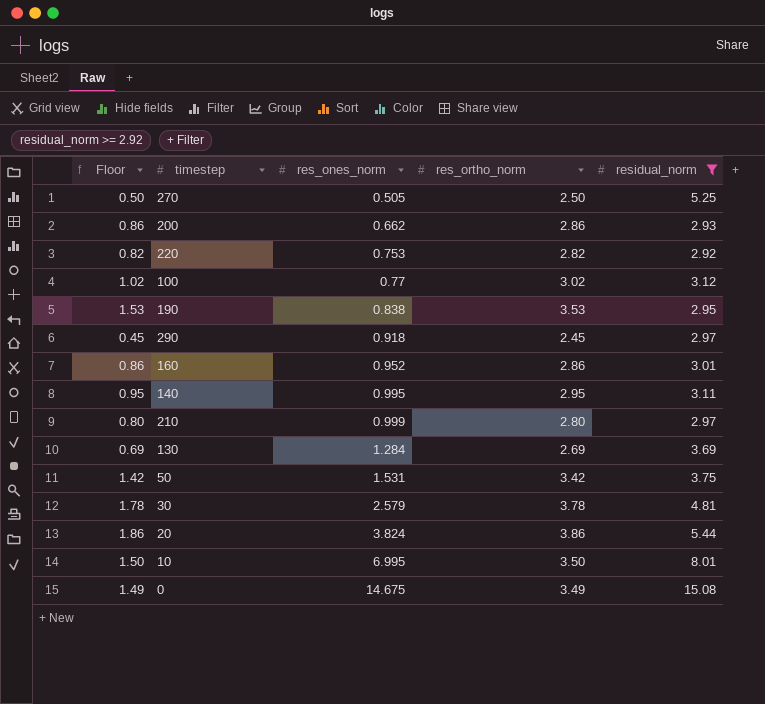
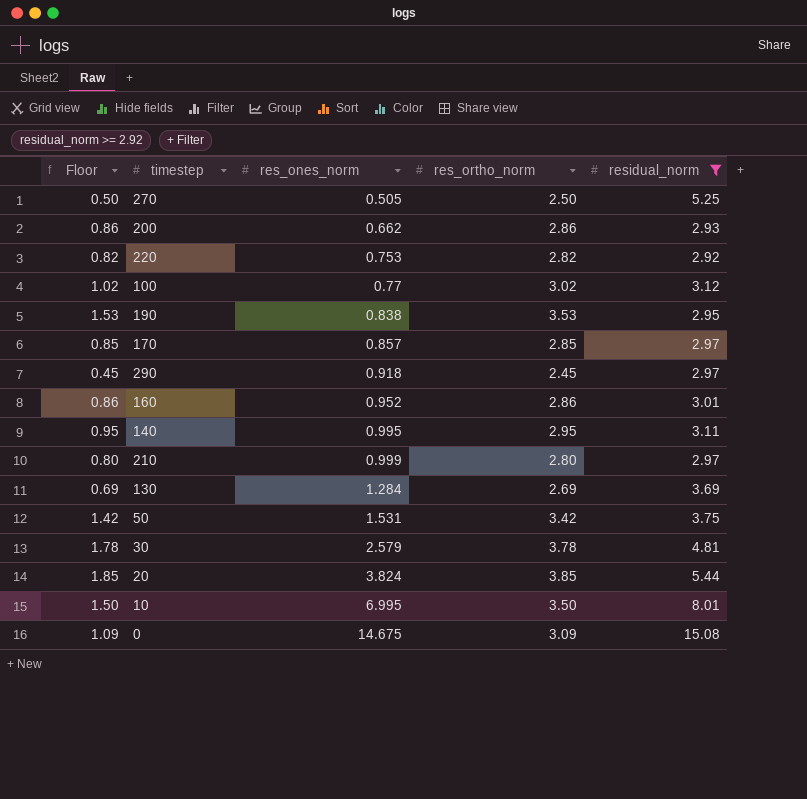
row 170: none -> 0.85 | 0.857 | 2.85 | 2.97
20 | Floor: 1.86 -> 1.85
20 | res_ortho_norm: 3.86 -> 3.85
0 | Floor: 1.49 -> 1.09
0 | res_ortho_norm: 3.49 -> 3.09

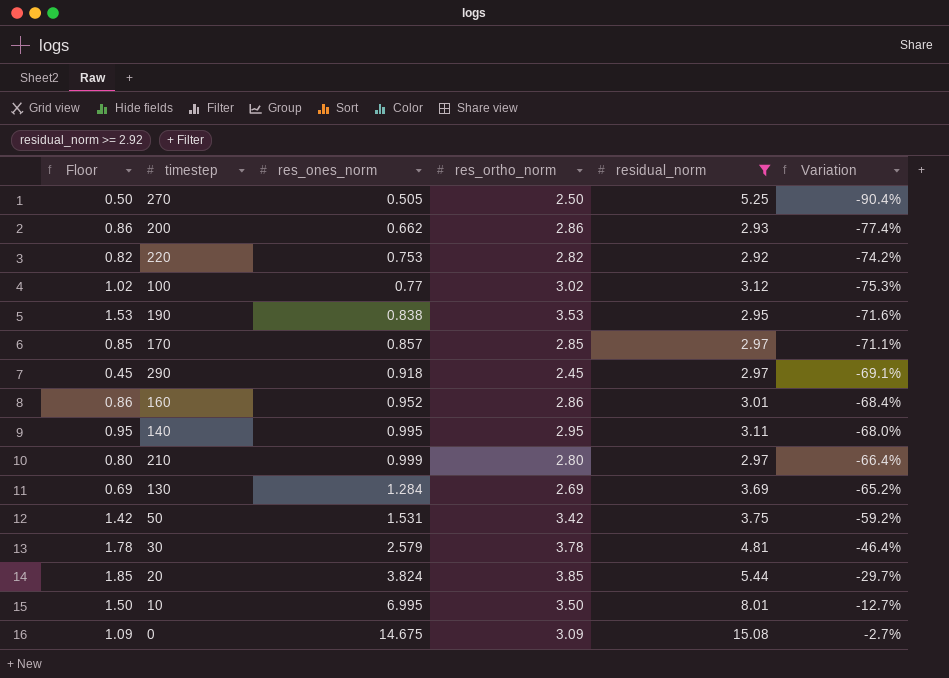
column Variation | formula: none -> ([res_ones_norm] - [residual_norm]) / [residual_norm]

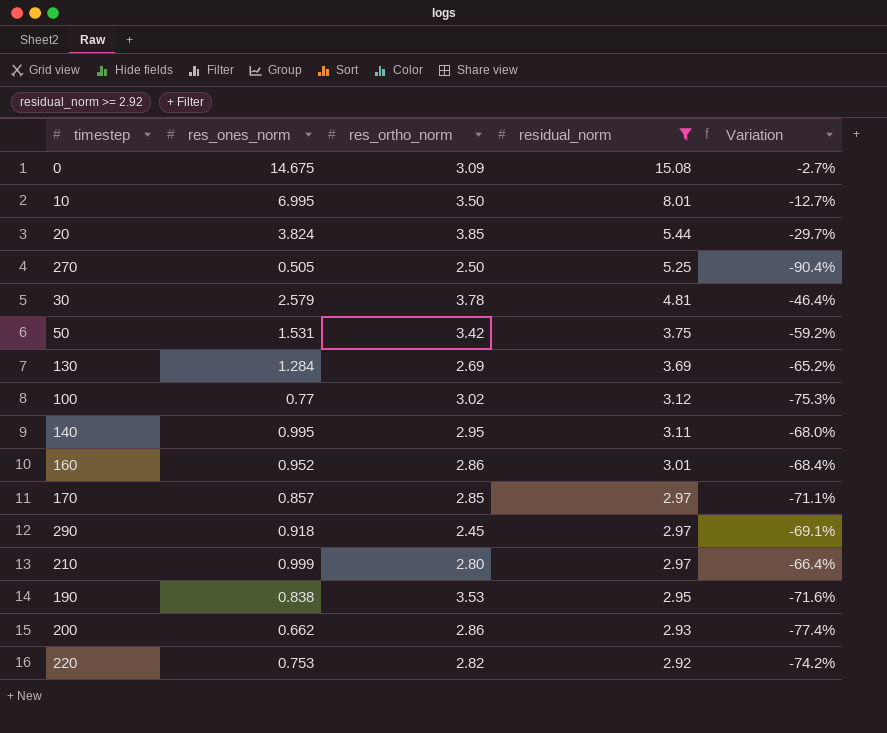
row order: res_ones_norm ascending -> residual_norm descending
column Floor | formula: [res_ortho_norm] - 2 -> none

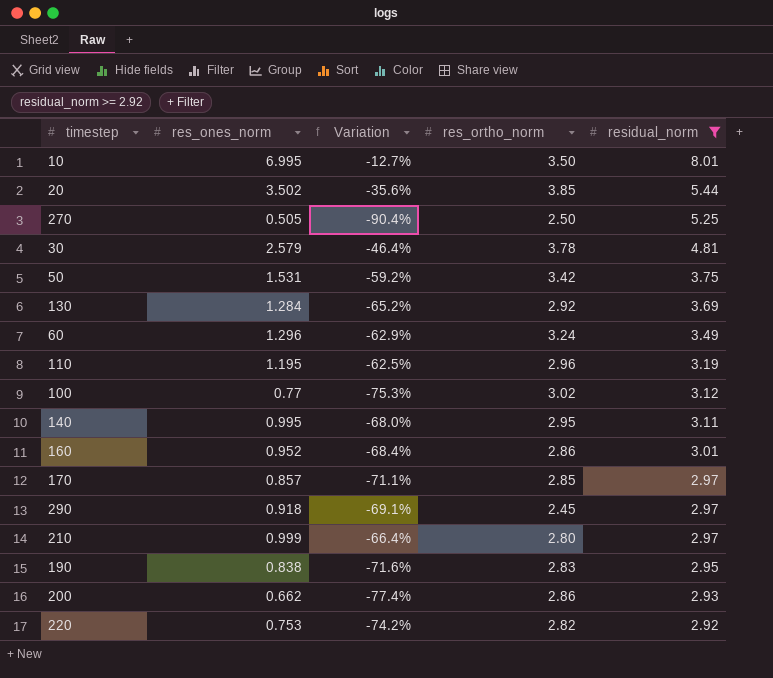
column Variation | position: 5 -> 3
row 0: 14.675 | 3.09 | 15.08 | -2.7% -> none
20 | res_ones_norm: 3.824 -> 3.502
20 | Variation: -29.7% -> -35.6%
130 | res_ortho_norm: 2.69 -> 2.92
row 60: none -> 1.296 | -62.9% | 3.24 | 3.49
row 110: none -> 1.195 | -62.5% | 2.96 | 3.19
190 | res_ortho_norm: 3.53 -> 2.83

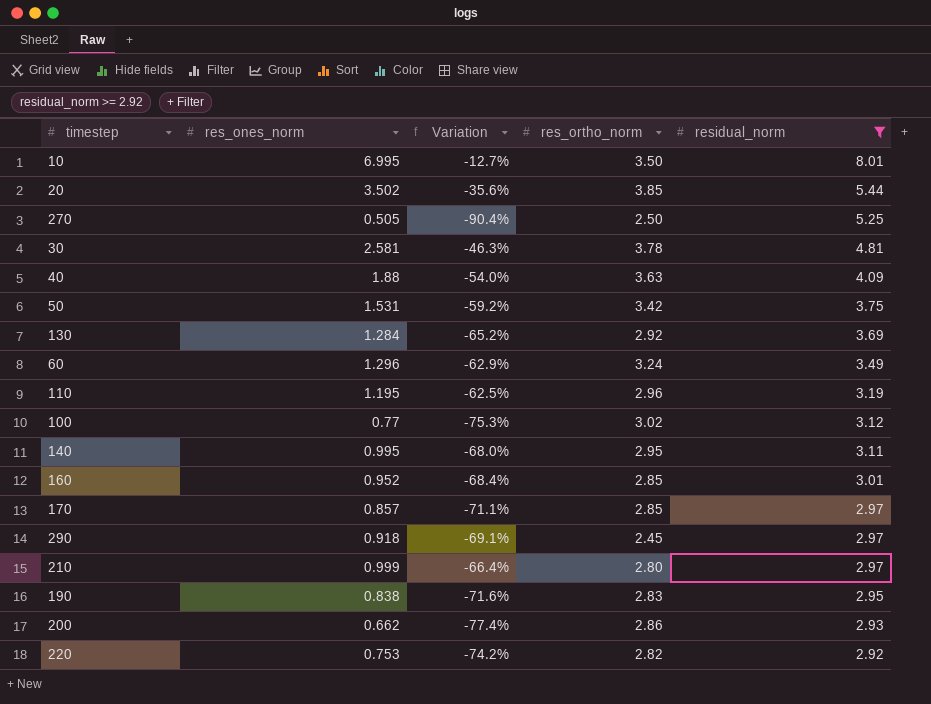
30 | res_ones_norm: 2.579 -> 2.581
30 | Variation: -46.4% -> -46.3%
row 40: none -> 1.88 | -54.0% | 3.63 | 4.09
160 | res_ortho_norm: 2.86 -> 2.85

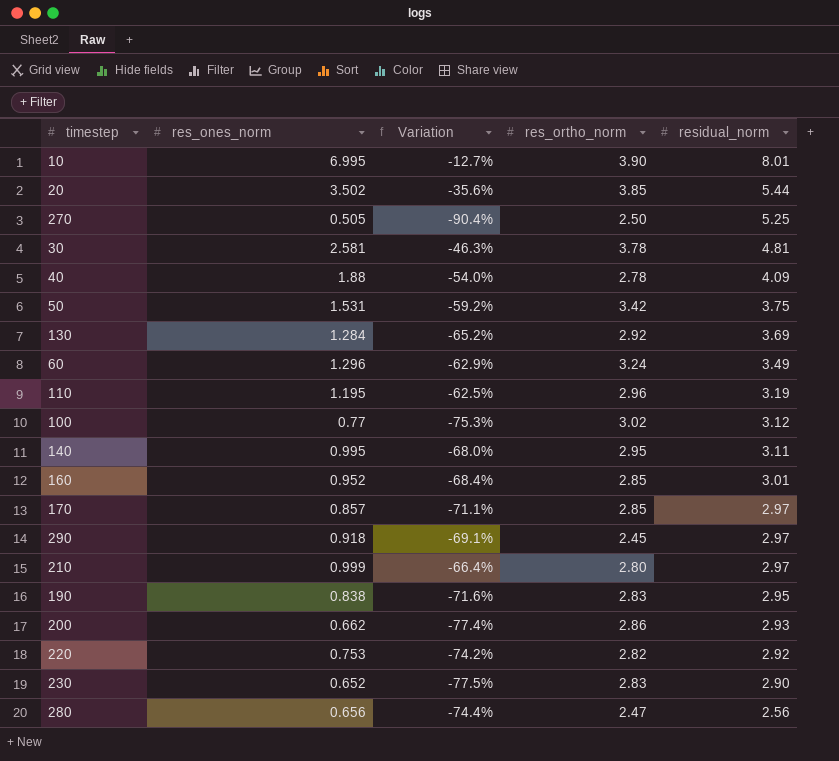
filter: residual_norm >= 2.92 -> none
10 | res_ortho_norm: 3.50 -> 3.90
40 | res_ortho_norm: 3.63 -> 2.78

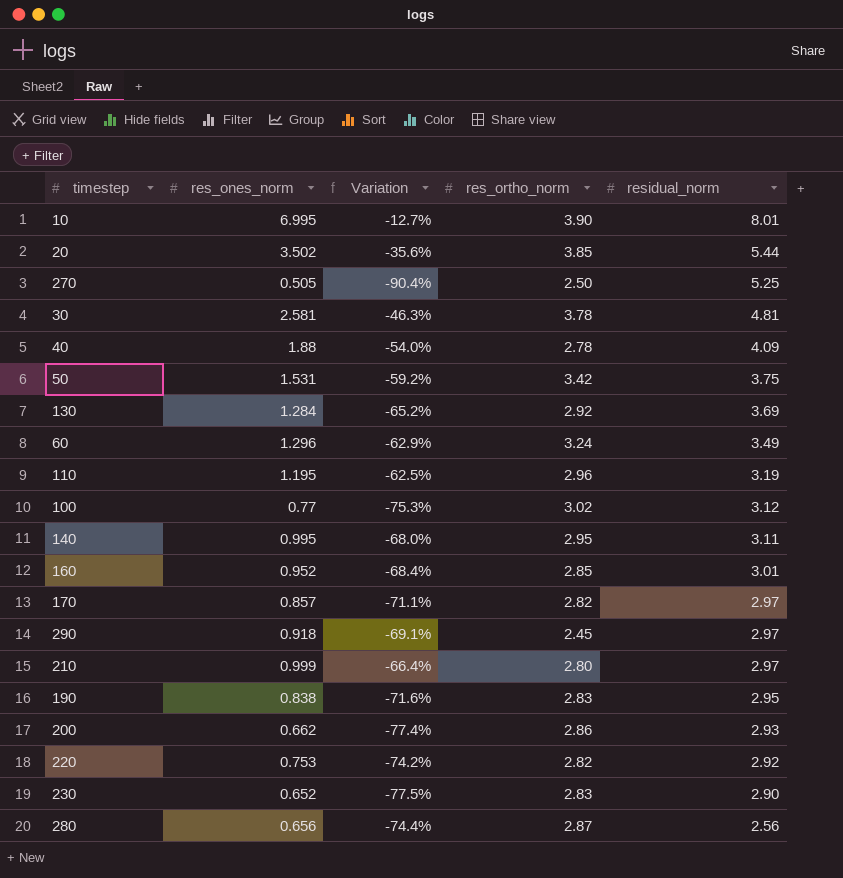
170 | res_ortho_norm: 2.85 -> 2.82
280 | res_ortho_norm: 2.47 -> 2.87

